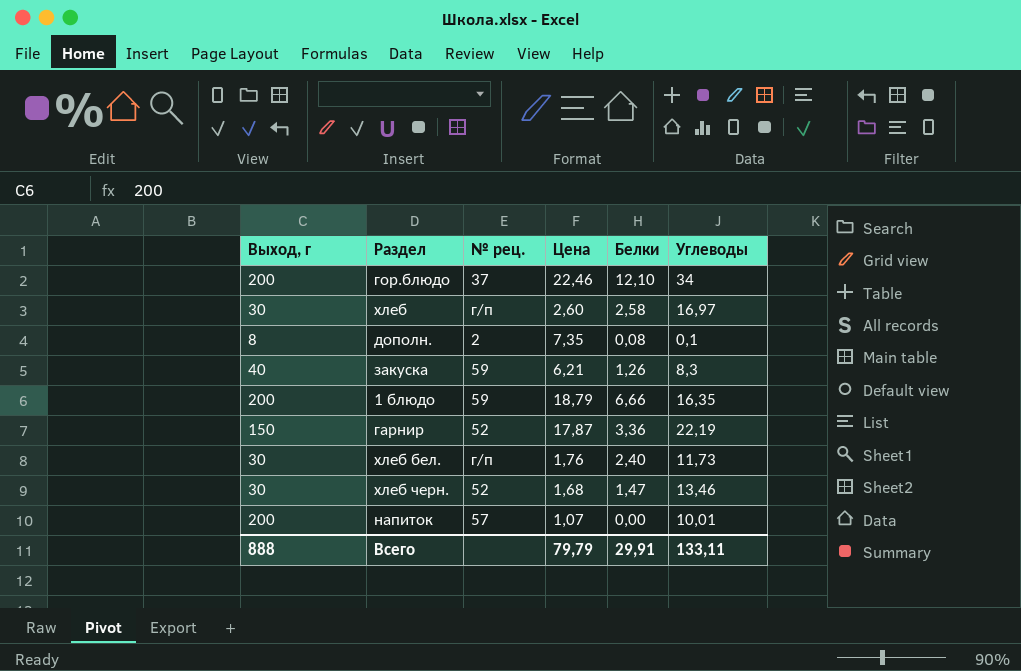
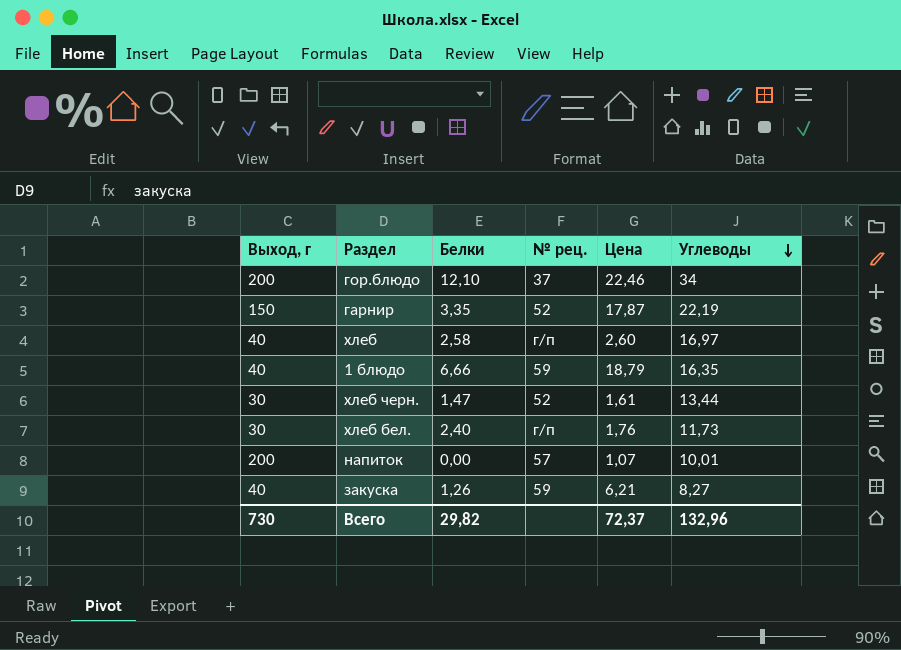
row order: none -> Углеводы descending
column Белки | position: 5 -> 3
row дополн.: 8 | 2 | 7,35 | 0,08 | 0,1 -> none
гарнир | Белки: 3,36 -> 3,35
хлеб | Выход, г: 30 -> 40
1 блюдо | Выход, г: 200 -> 40
хлеб черн. | Цена: 1,68 -> 1,61
хлеб черн. | Углеводы: 13,46 -> 13,44
закуска | Углеводы: 8,3 -> 8,27
Всего | Выход, г: 888 -> 730
Всего | Белки: 29,91 -> 29,82
Всего | Цена: 79,79 -> 72,37
Всего | Углеводы: 133,11 -> 132,96

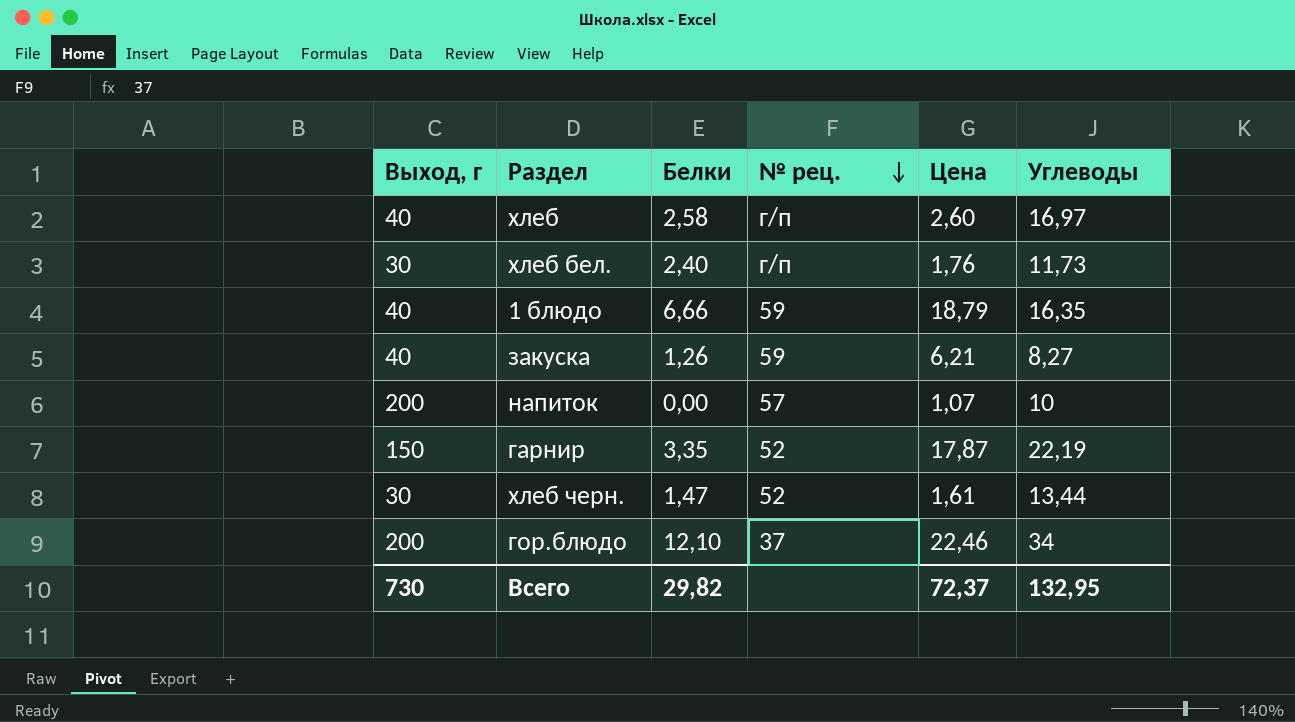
row order: Углеводы descending -> № рец. descending
напиток | Углеводы: 10,01 -> 10
Всего | Углеводы: 132,96 -> 132,95

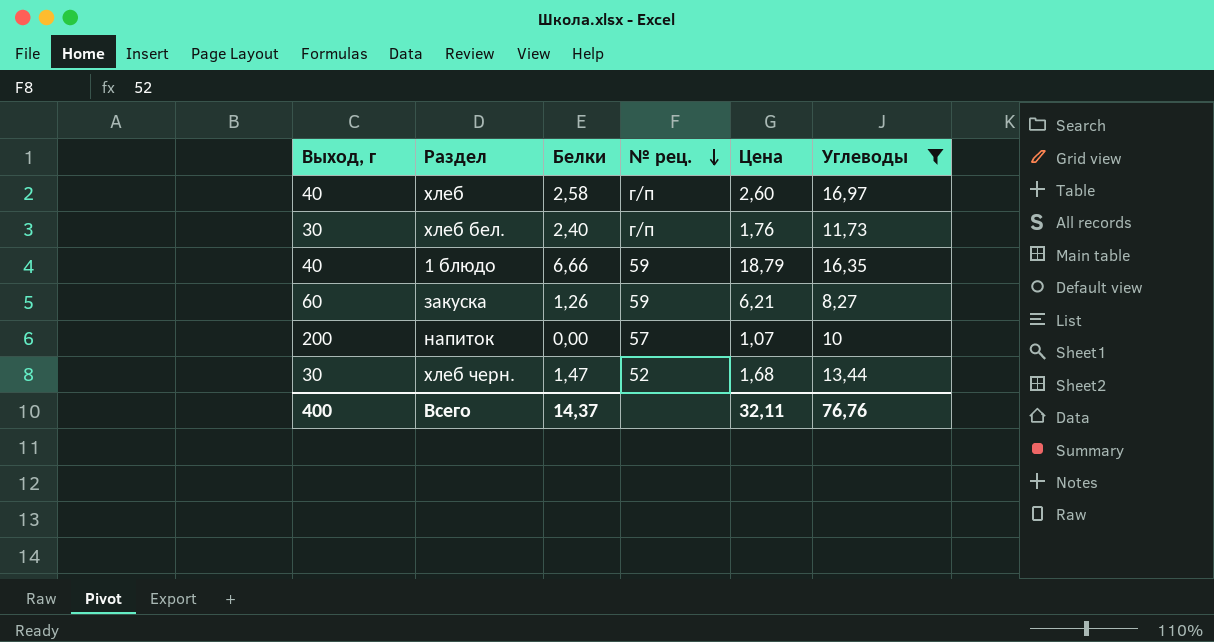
filter: none -> Углеводы <= 16,97
закуска | Выход, г: 40 -> 60
хлеб черн. | Цена: 1,61 -> 1,68
Всего | Выход, г: 730 -> 400
Всего | Белки: 29,82 -> 14,37
Всего | Цена: 72,37 -> 32,11
Всего | Углеводы: 132,95 -> 76,76

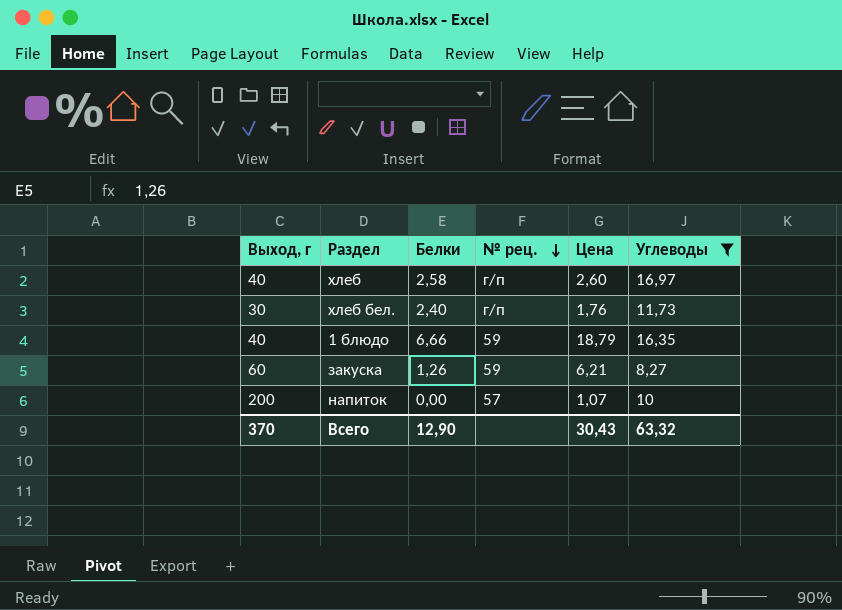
row хлеб черн.: 30 | 1,47 | 52 | 1,68 | 13,44 -> none
Всего | Выход, г: 400 -> 370
Всего | Белки: 14,37 -> 12,90
Всего | Цена: 32,11 -> 30,43
Всего | Углеводы: 76,76 -> 63,32

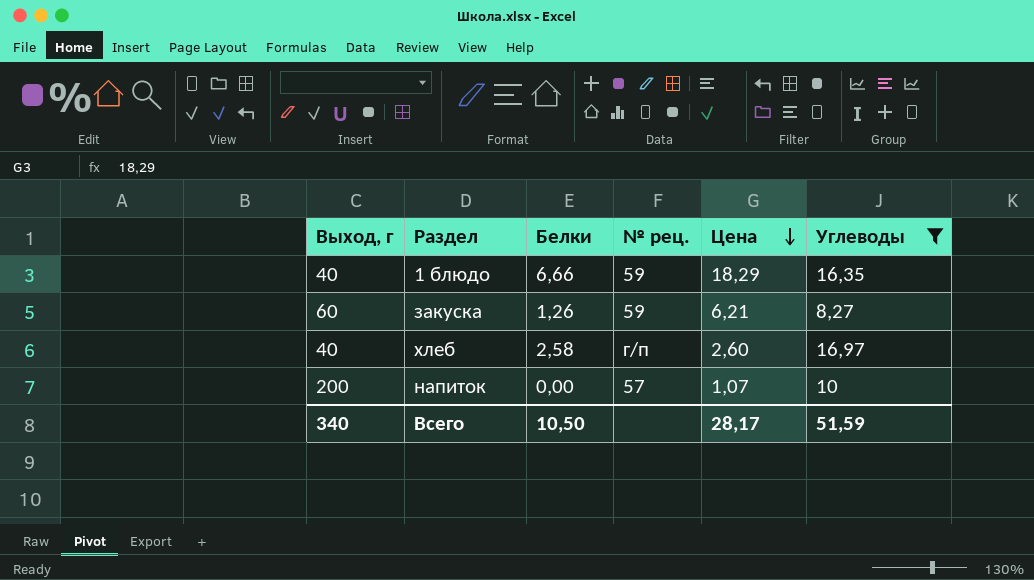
row order: № рец. descending -> Цена descending
row хлеб бел.: 30 | 2,40 | г/п | 1,76 | 11,73 -> none
1 блюдо | Цена: 18,79 -> 18,29
Всего | Выход, г: 370 -> 340
Всего | Белки: 12,90 -> 10,50
Всего | Цена: 30,43 -> 28,17
Всего | Углеводы: 63,32 -> 51,59

